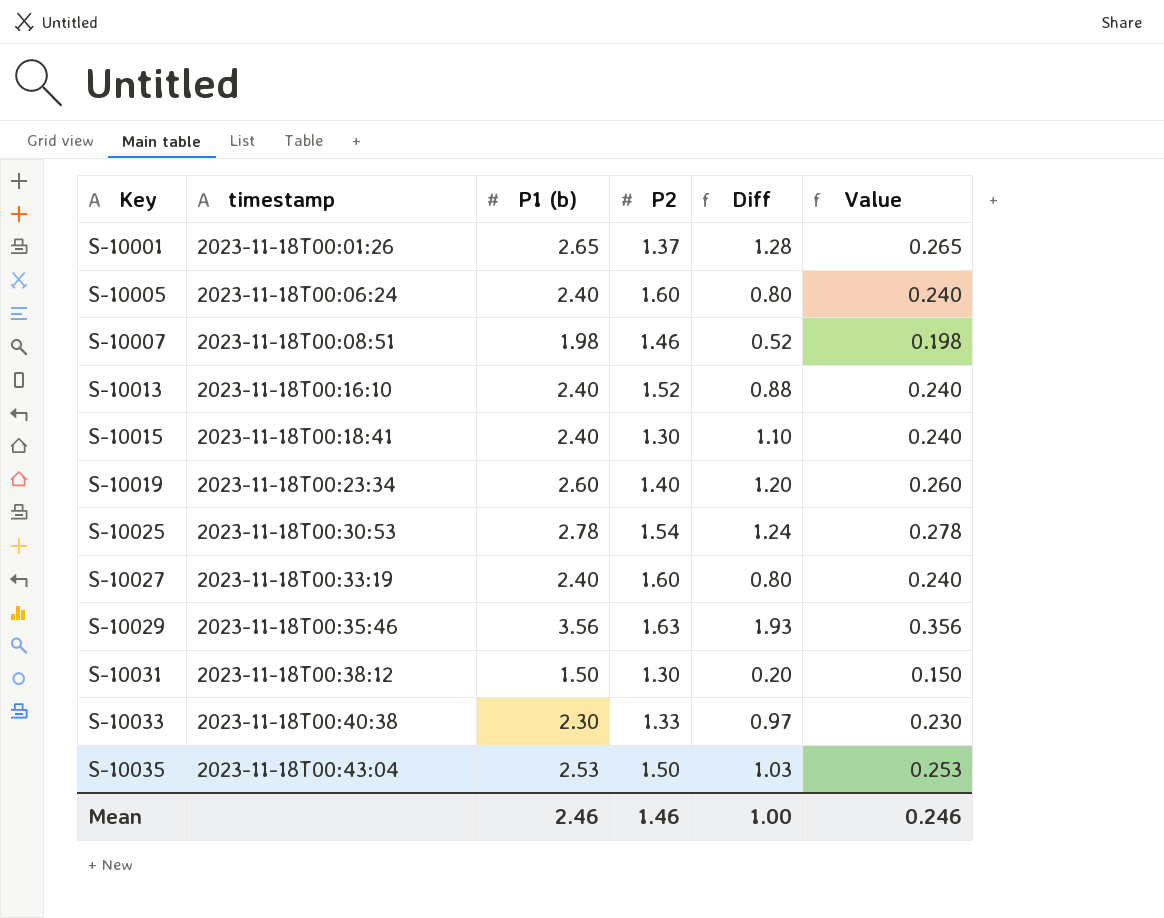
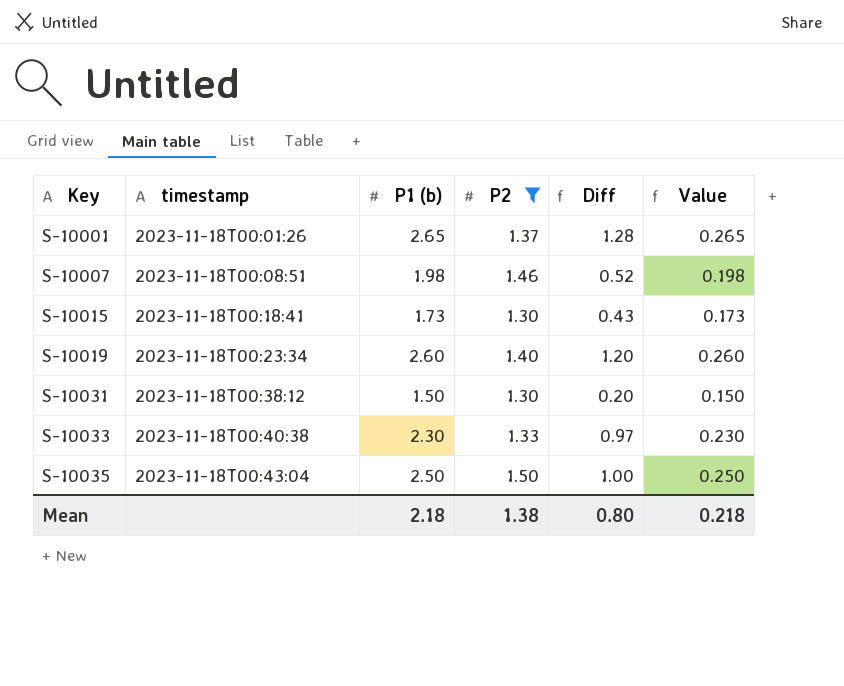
filter: none -> P2 <= 1.50
S-10015 | P1 (b): 2.40 -> 1.73
S-10015 | Diff: 1.10 -> 0.43
S-10015 | Value: 0.240 -> 0.173
S-10035 | P1 (b): 2.53 -> 2.50
S-10035 | Diff: 1.03 -> 1.00
S-10035 | Value: 0.253 -> 0.250
Mean | P1 (b): 2.46 -> 2.18
Mean | P2: 1.46 -> 1.38
Mean | Diff: 1.00 -> 0.80
Mean | Value: 0.246 -> 0.218

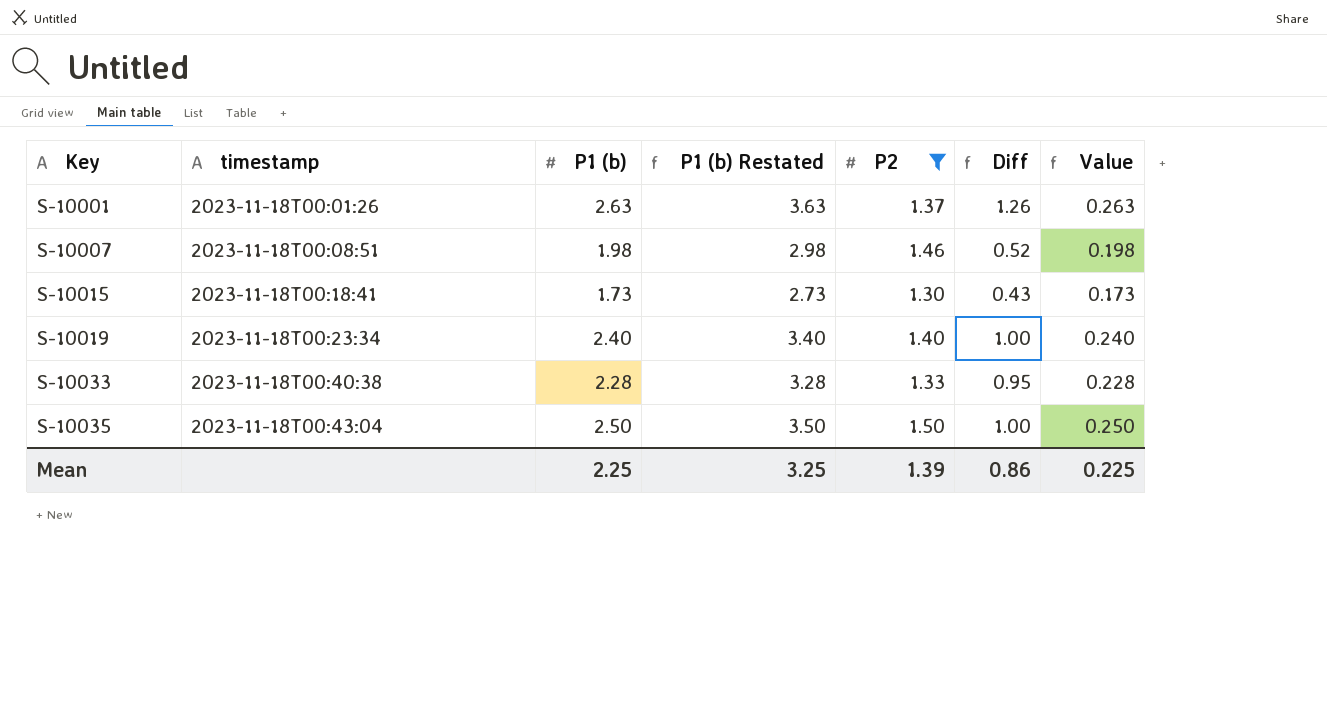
column P1 (b) Restated | formula: none -> [P1 (b)] + 1
row S-10031: 2023-11-18T00:38:12 | 1.50 | 1.30 | 0.20 | 0.150 -> none
S-10001 | P1 (b): 2.65 -> 2.63
S-10001 | Diff: 1.28 -> 1.26
S-10001 | Value: 0.265 -> 0.263
S-10019 | P1 (b): 2.60 -> 2.40
S-10019 | Diff: 1.20 -> 1.00
S-10019 | Value: 0.260 -> 0.240
S-10033 | P1 (b): 2.30 -> 2.28
S-10033 | Diff: 0.97 -> 0.95
S-10033 | Value: 0.230 -> 0.228
Mean | P1 (b): 2.18 -> 2.25
Mean | P2: 1.38 -> 1.39
Mean | Diff: 0.80 -> 0.86
Mean | Value: 0.218 -> 0.225

